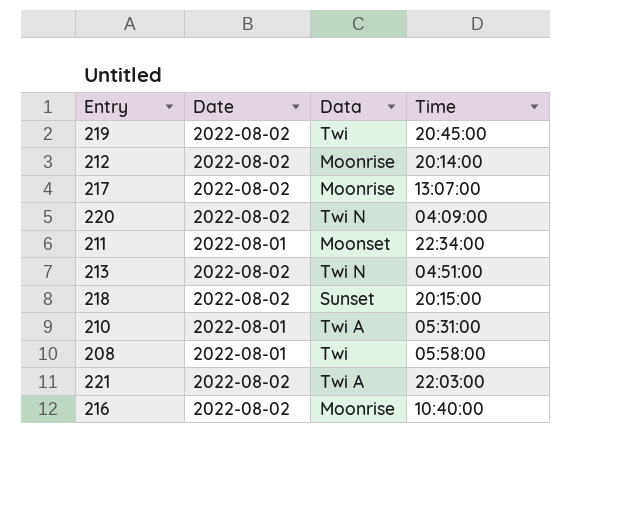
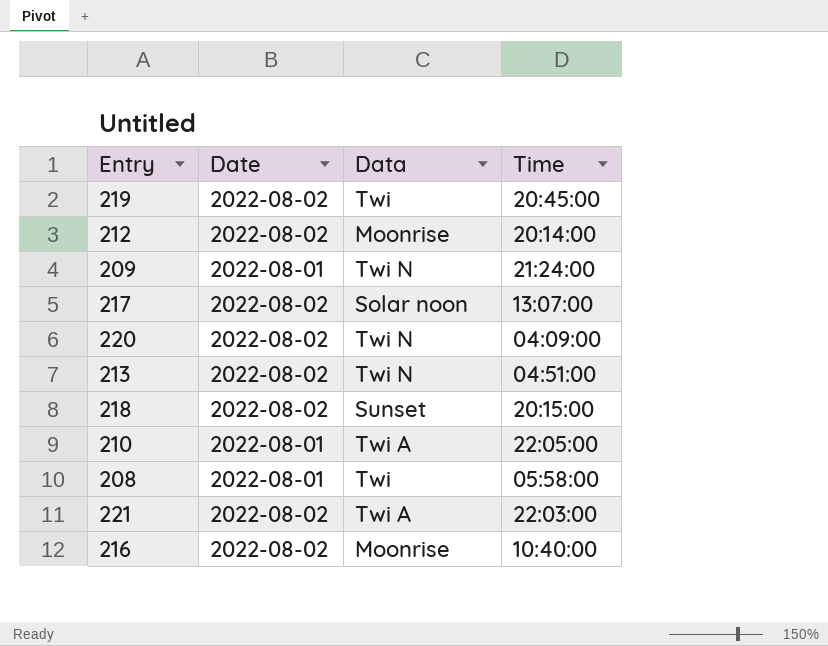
row 211: 2022-08-01 | Moonset | 22:34:00 -> none
row 209: none -> 2022-08-01 | Twi N | 21:24:00
217 | Data: Moonrise -> Solar noon
210 | Time: 05:31:00 -> 22:05:00

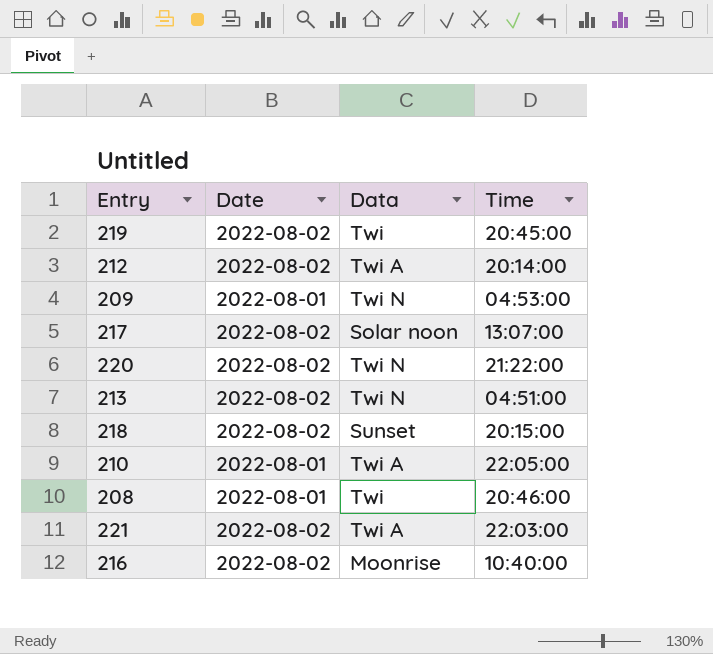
212 | Data: Moonrise -> Twi A
209 | Time: 21:24:00 -> 04:53:00
220 | Time: 04:09:00 -> 21:22:00
208 | Time: 05:58:00 -> 20:46:00

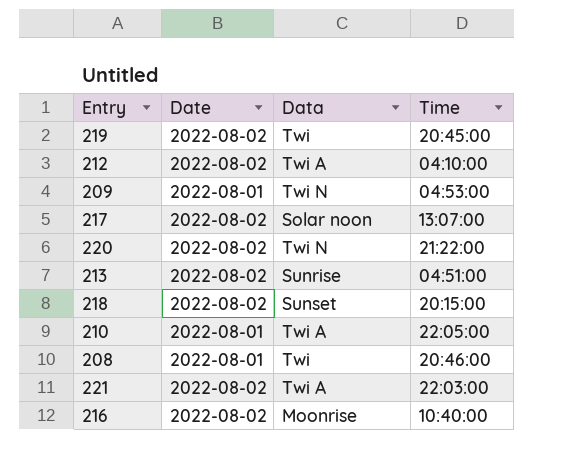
212 | Time: 20:14:00 -> 04:10:00
213 | Data: Twi N -> Sunrise

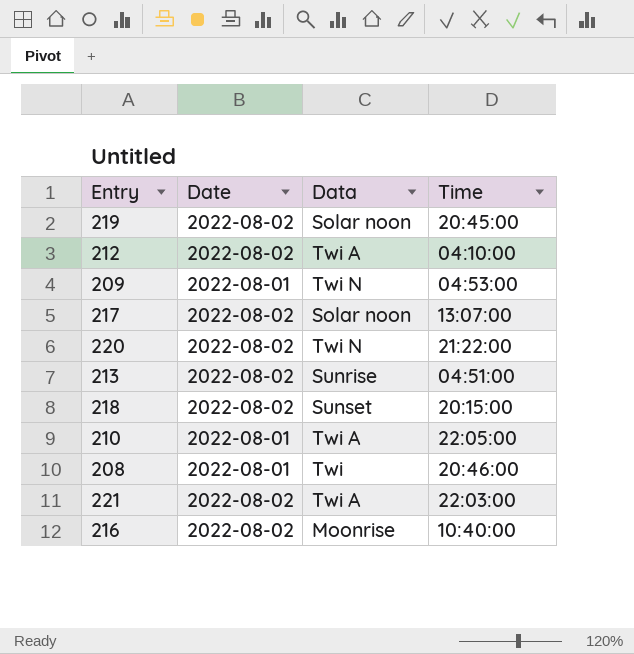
219 | Data: Twi -> Solar noon

